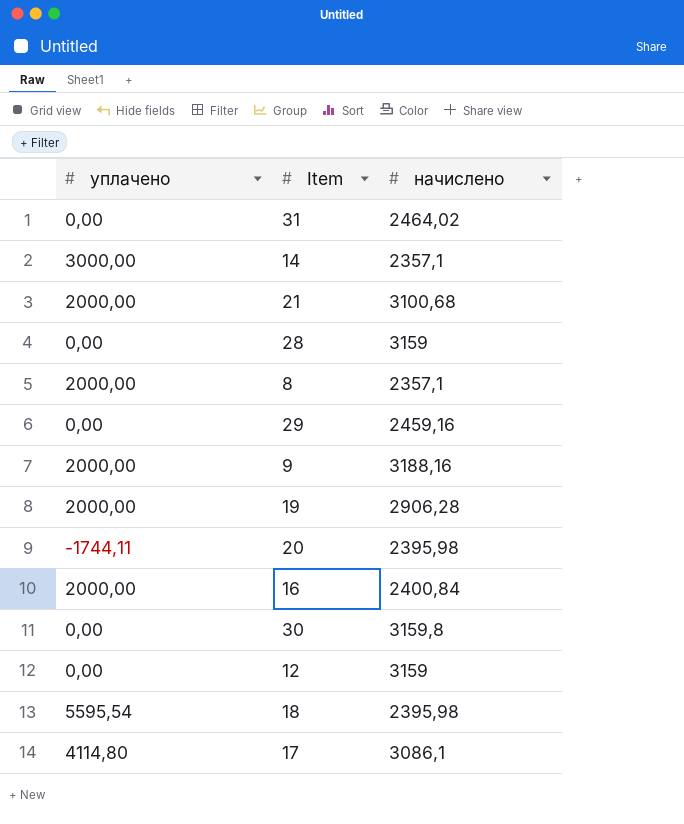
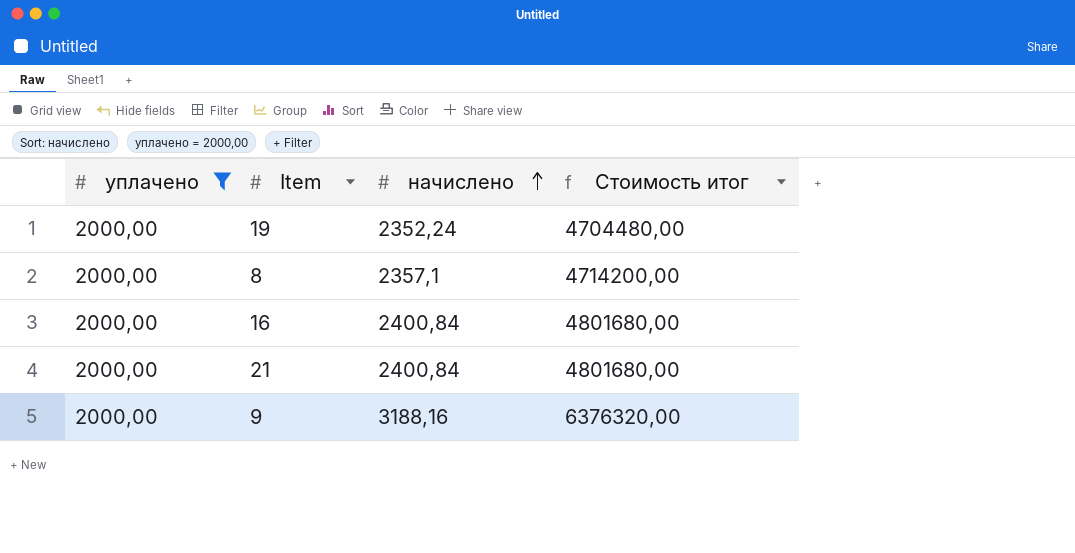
filter: none -> уплачено = 2000,00
row order: none -> начислено ascending
column Стоимость итог | formula: none -> [уплачено] * [начислено]
19 | начислено: 2906,28 -> 2352,24
21 | начислено: 3100,68 -> 2400,84

